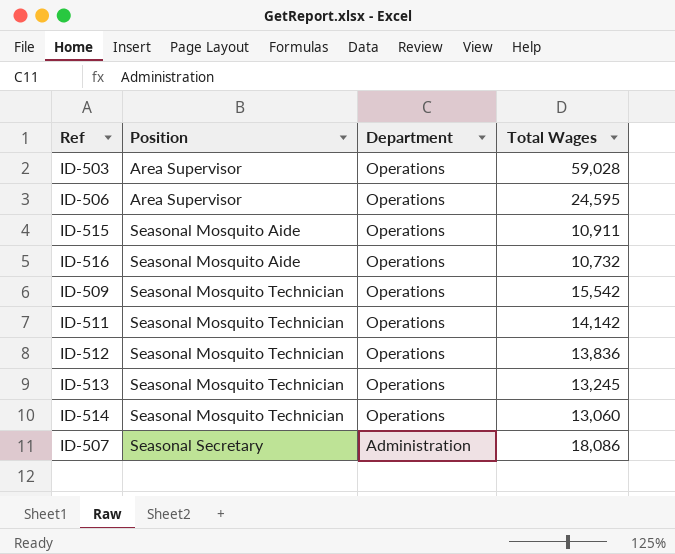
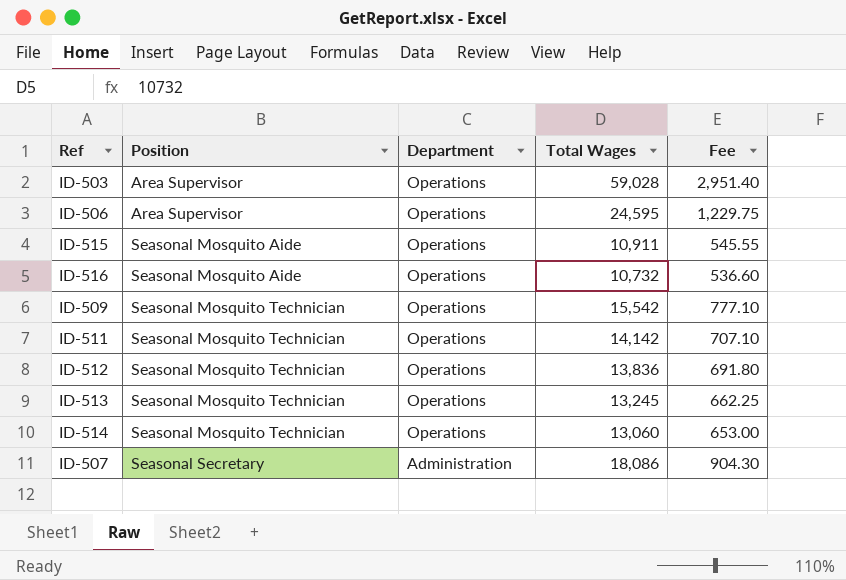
column Fee | formula: none -> [Total Wages] * 0.05

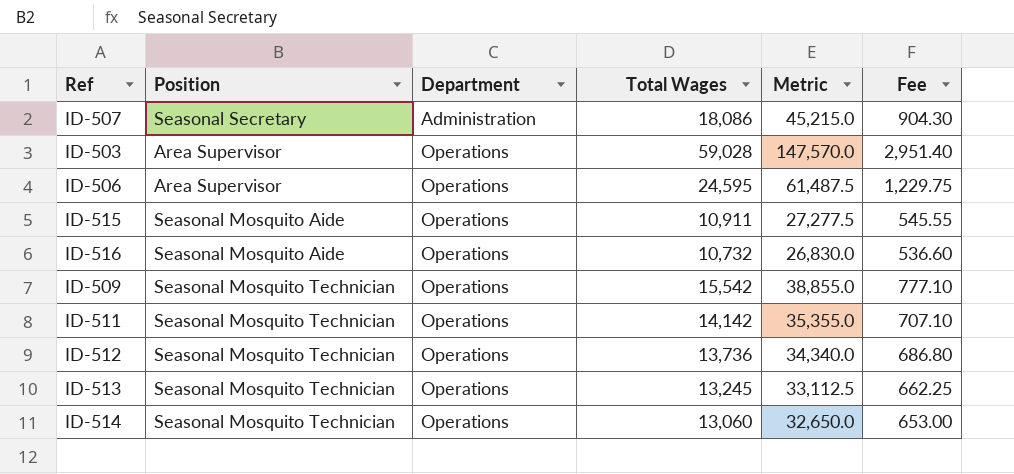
row order: Position ascending -> Department ascending
column Metric | formula: none -> [Total Wages] * 2.5
ID-512 | Total Wages: 13,836 -> 13,736
ID-512 | Fee: 691.80 -> 686.80

